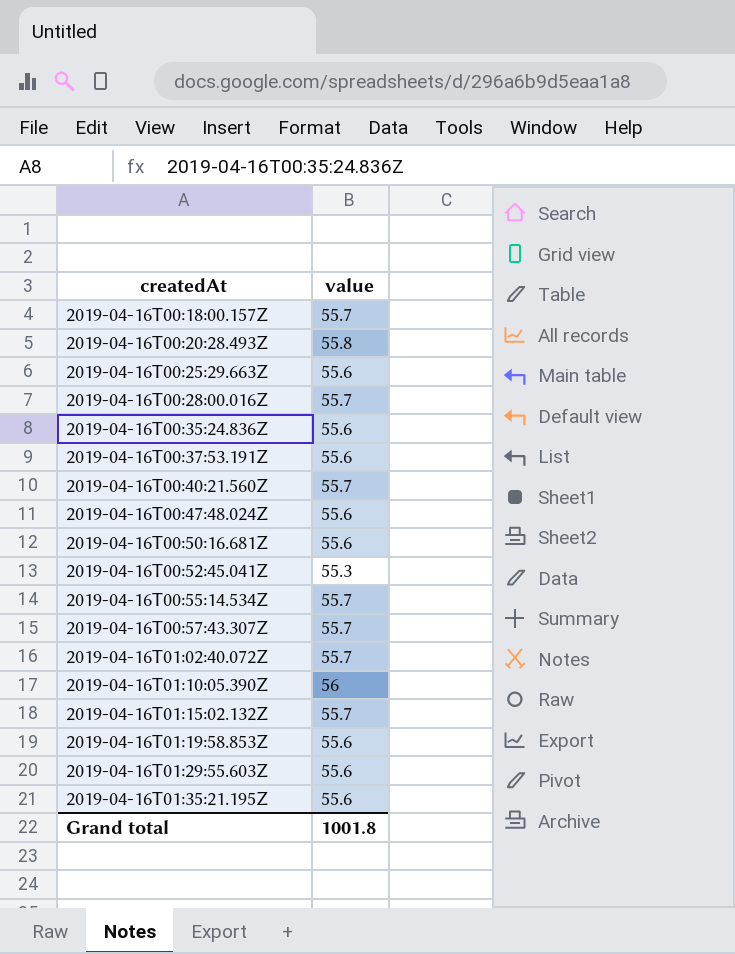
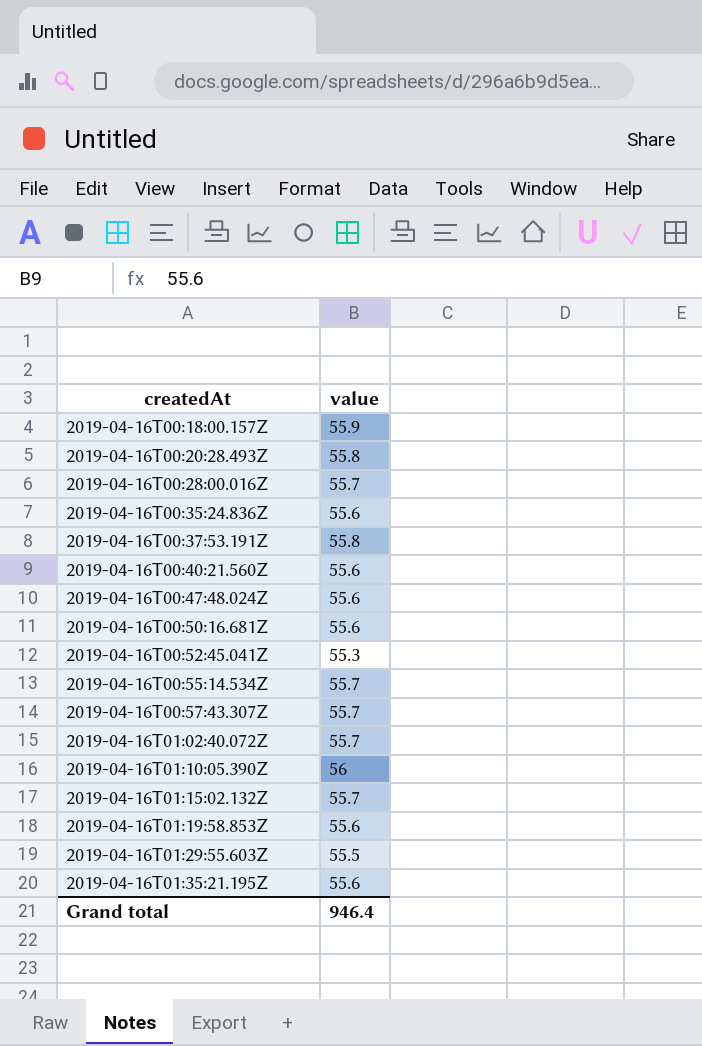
row 2019-04-16T00:25:29.663Z: 55.6 -> none
2019-04-16T00:18:00.157Z | value: 55.7 -> 55.9
2019-04-16T00:37:53.191Z | value: 55.6 -> 55.8
2019-04-16T00:40:21.560Z | value: 55.7 -> 55.6
2019-04-16T01:29:55.603Z | value: 55.6 -> 55.5
Grand total | value: 1001.8 -> 946.4

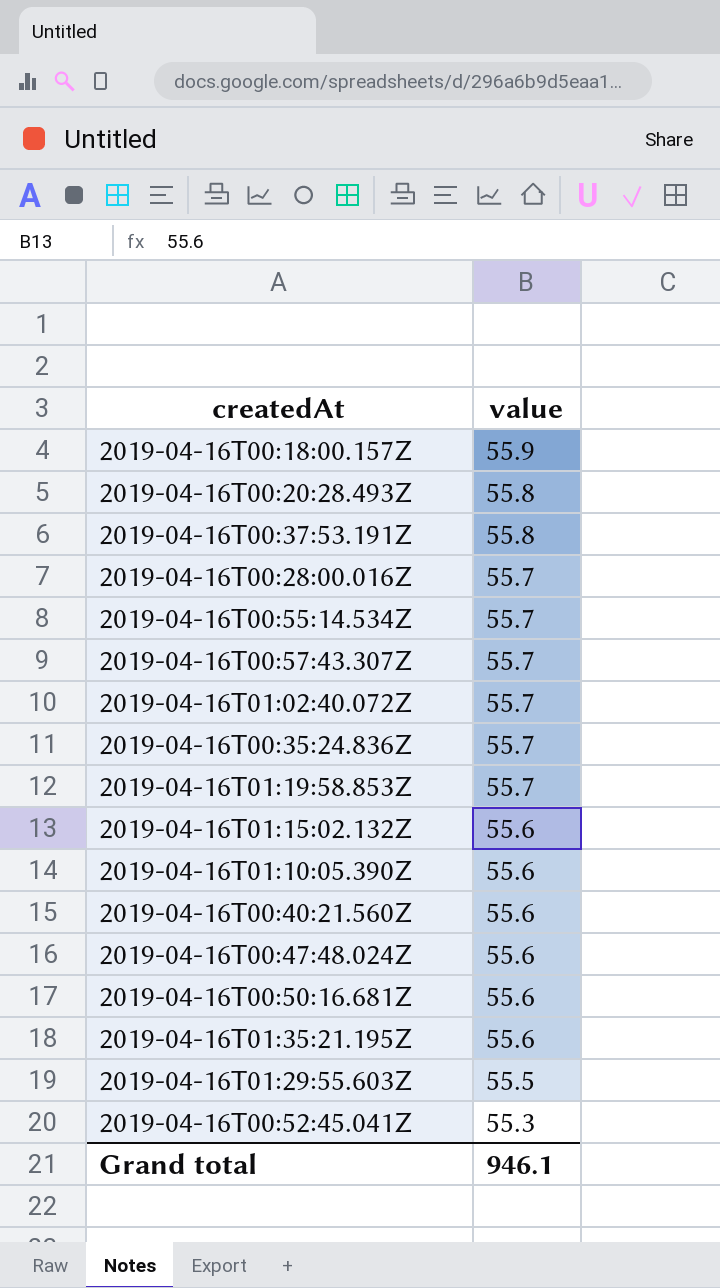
row order: createdAt ascending -> value descending
2019-04-16T00:35:24.836Z | value: 55.6 -> 55.7
2019-04-16T01:19:58.853Z | value: 55.6 -> 55.7
2019-04-16T01:15:02.132Z | value: 55.7 -> 55.6
2019-04-16T01:10:05.390Z | value: 56 -> 55.6
Grand total | value: 946.4 -> 946.1

